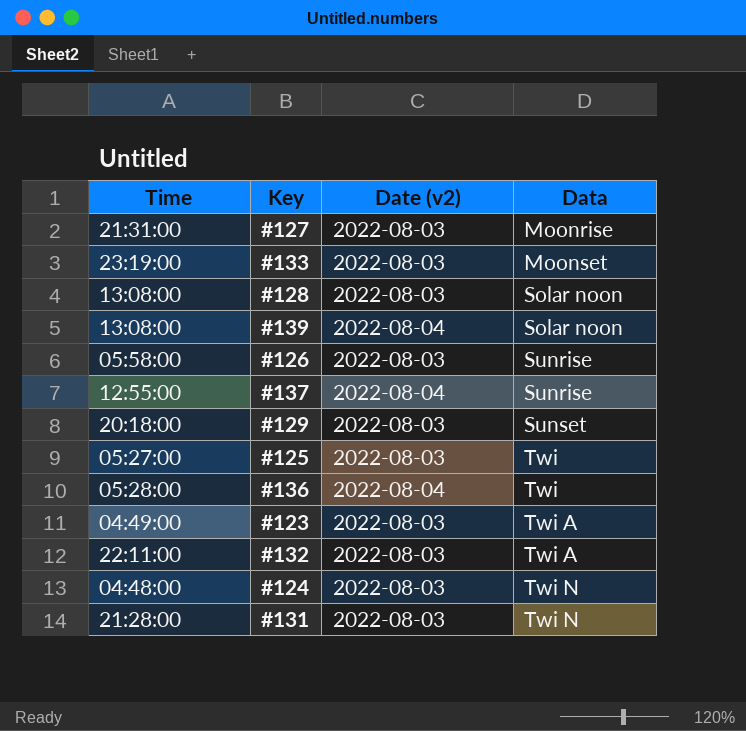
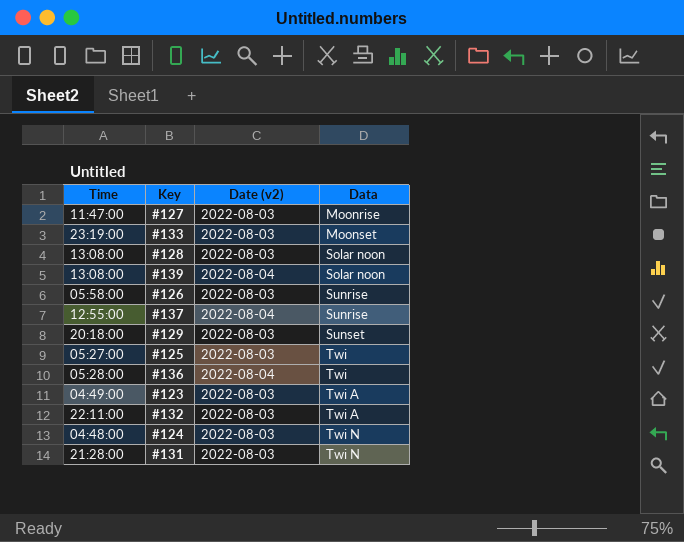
#127 | Time: 21:31:00 -> 11:47:00

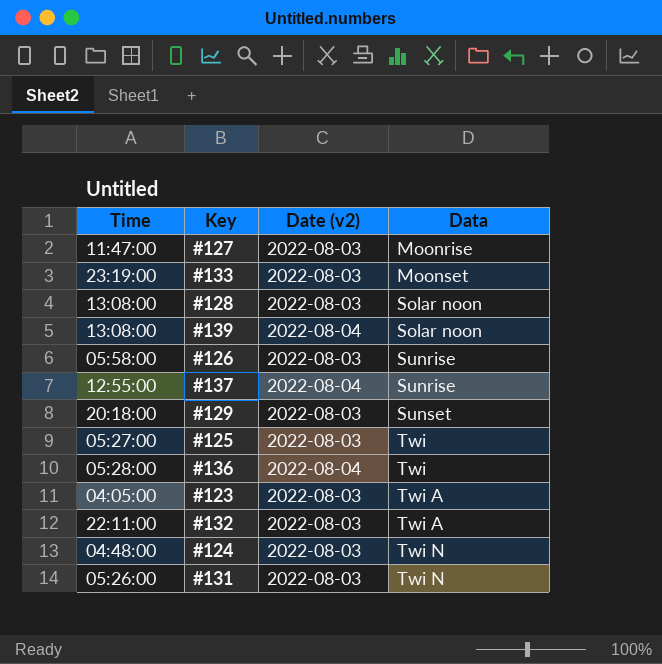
#123 | Time: 04:49:00 -> 04:05:00
#131 | Time: 21:28:00 -> 05:26:00

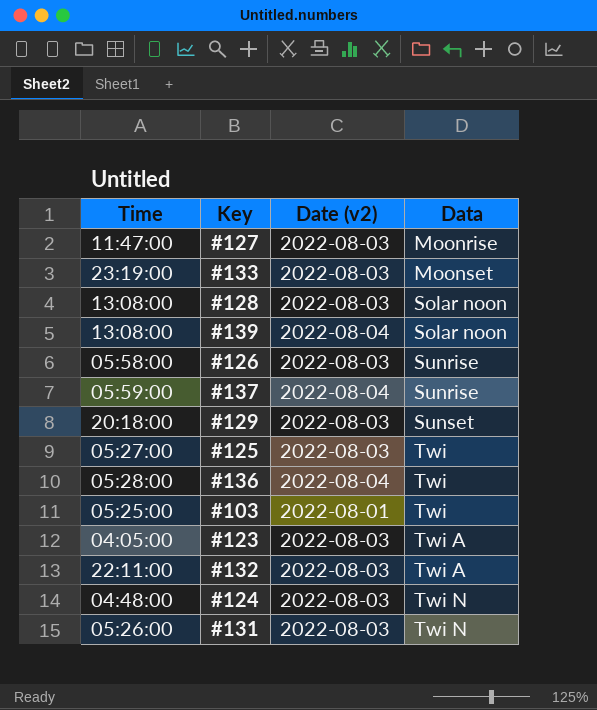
#137 | Time: 12:55:00 -> 05:59:00
row #103: none -> 05:25:00 | 2022-08-01 | Twi

